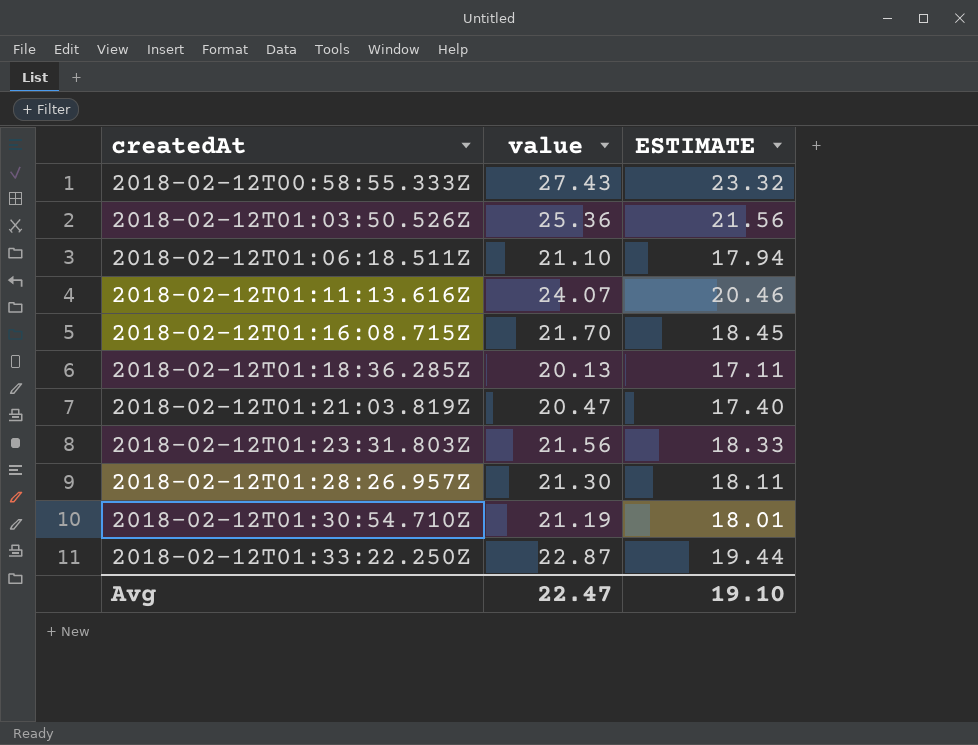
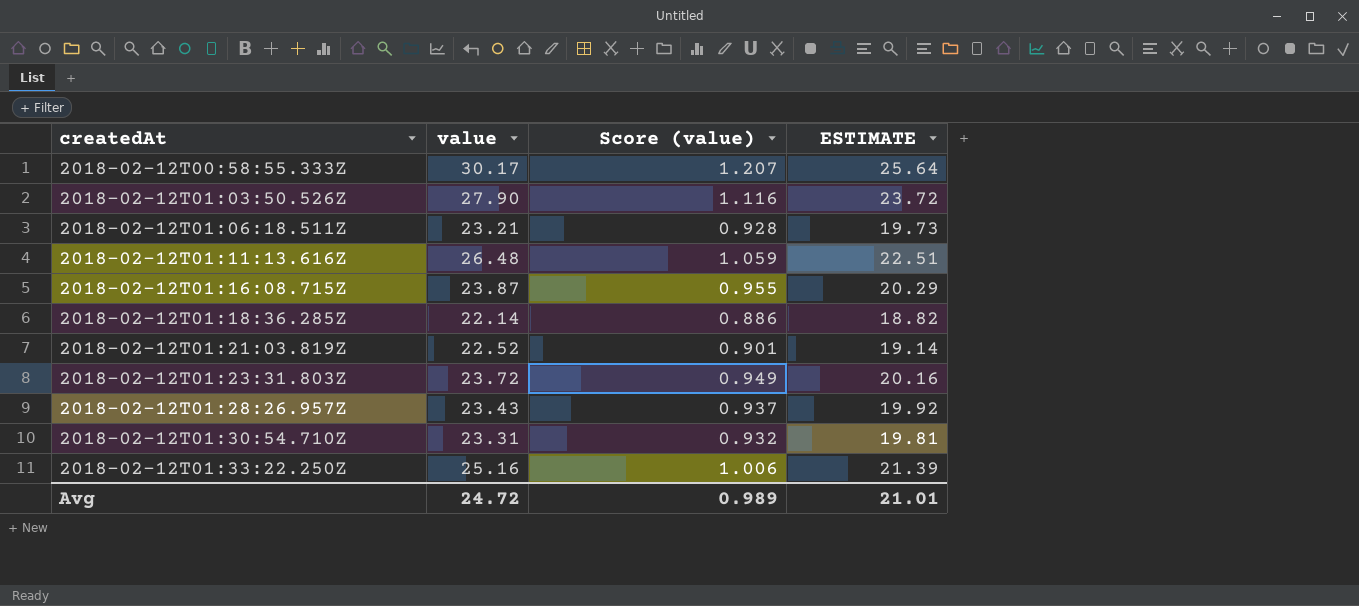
column Score (value) | formula: none -> [value] * 0.04
2018-02-12T00:58:55.333Z | value: 27.43 -> 30.17
2018-02-12T00:58:55.333Z | ESTIMATE: 23.32 -> 25.64
2018-02-12T01:03:50.526Z | value: 25.36 -> 27.90
2018-02-12T01:03:50.526Z | ESTIMATE: 21.56 -> 23.72
2018-02-12T01:06:18.511Z | value: 21.10 -> 23.21
2018-02-12T01:06:18.511Z | ESTIMATE: 17.94 -> 19.73
2018-02-12T01:11:13.616Z | value: 24.07 -> 26.48
2018-02-12T01:11:13.616Z | ESTIMATE: 20.46 -> 22.51
2018-02-12T01:16:08.715Z | value: 21.70 -> 23.87
2018-02-12T01:16:08.715Z | ESTIMATE: 18.45 -> 20.29
2018-02-12T01:18:36.285Z | value: 20.13 -> 22.14
2018-02-12T01:18:36.285Z | ESTIMATE: 17.11 -> 18.82
2018-02-12T01:21:03.819Z | value: 20.47 -> 22.52
2018-02-12T01:21:03.819Z | ESTIMATE: 17.40 -> 19.14
2018-02-12T01:23:31.803Z | value: 21.56 -> 23.72
2018-02-12T01:23:31.803Z | ESTIMATE: 18.33 -> 20.16
2018-02-12T01:28:26.957Z | value: 21.30 -> 23.43
2018-02-12T01:28:26.957Z | ESTIMATE: 18.11 -> 19.92
2018-02-12T01:30:54.710Z | value: 21.19 -> 23.31
2018-02-12T01:30:54.710Z | ESTIMATE: 18.01 -> 19.81
2018-02-12T01:33:22.250Z | value: 22.87 -> 25.16
2018-02-12T01:33:22.250Z | ESTIMATE: 19.44 -> 21.39
Avg | value: 22.47 -> 24.72
Avg | ESTIMATE: 19.10 -> 21.01

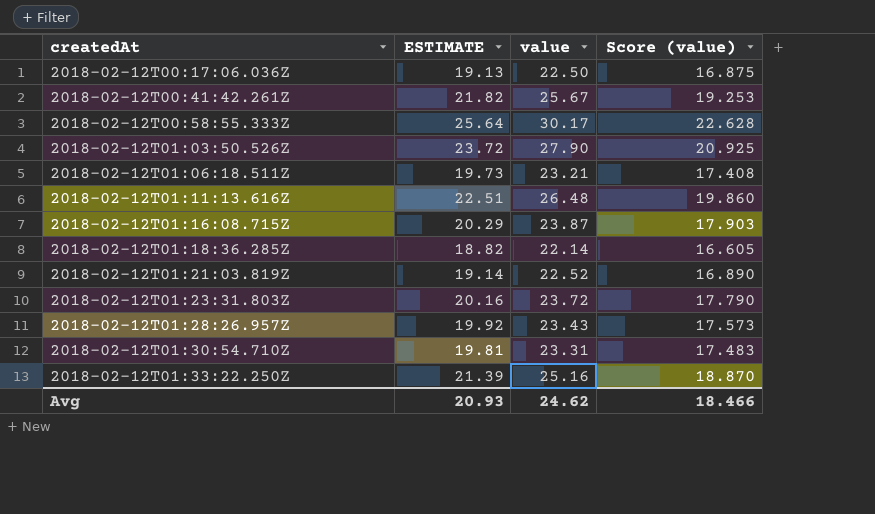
column ESTIMATE | position: 4 -> 2
column Score (value) | formula: [value] * 0.04 -> [value] * 0.75
row 2018-02-12T00:17:06.036Z: none -> 19.13 | 22.50 | 16.875
row 2018-02-12T00:41:42.261Z: none -> 21.82 | 25.67 | 19.253
Avg | ESTIMATE: 21.01 -> 20.93
Avg | value: 24.72 -> 24.62
Avg | Score (value): 0.989 -> 18.466

